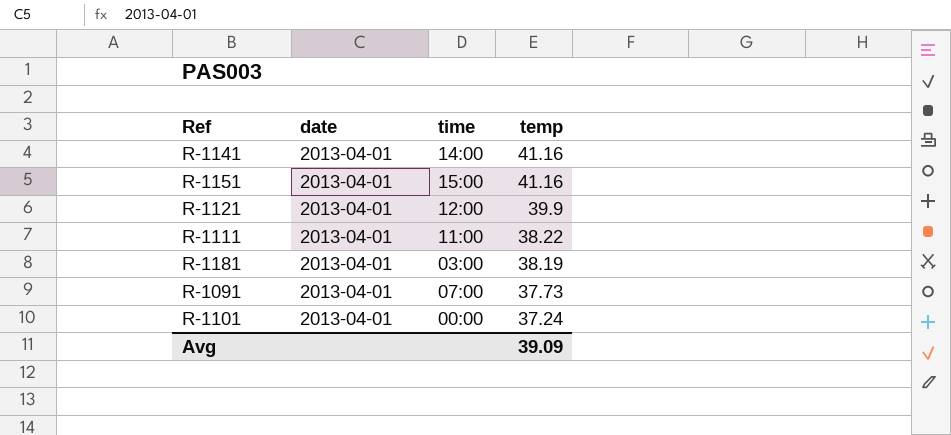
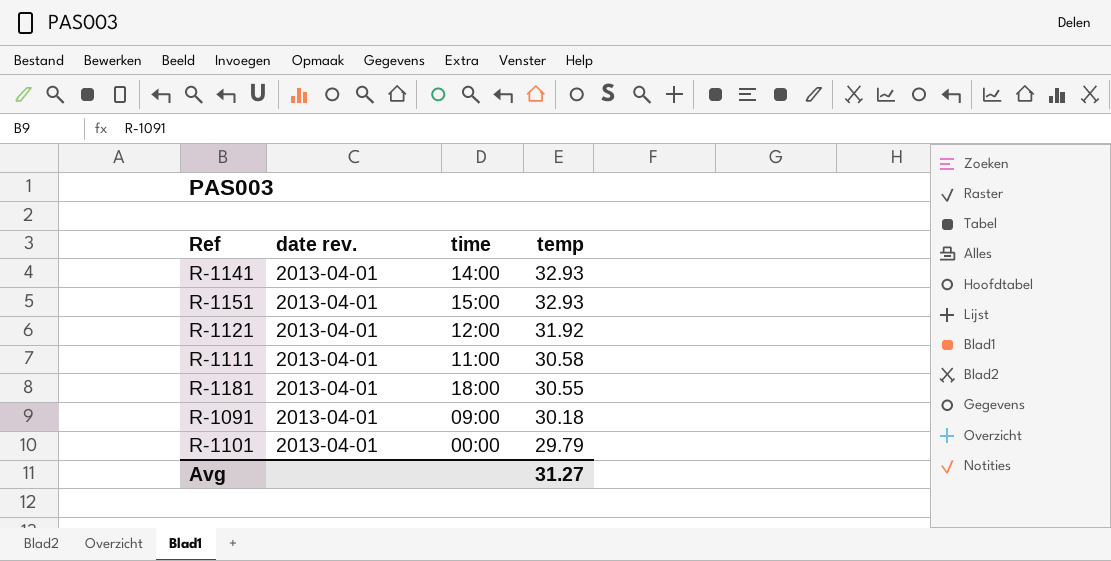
column name: date -> date rev.
R-1141 | temp: 41.16 -> 32.93
R-1151 | temp: 41.16 -> 32.93
R-1121 | temp: 39.9 -> 31.92
R-1111 | temp: 38.22 -> 30.58
R-1181 | time: 03:00 -> 18:00
R-1181 | temp: 38.19 -> 30.55
R-1091 | time: 07:00 -> 09:00
R-1091 | temp: 37.73 -> 30.18
R-1101 | temp: 37.24 -> 29.79
Avg | temp: 39.09 -> 31.27

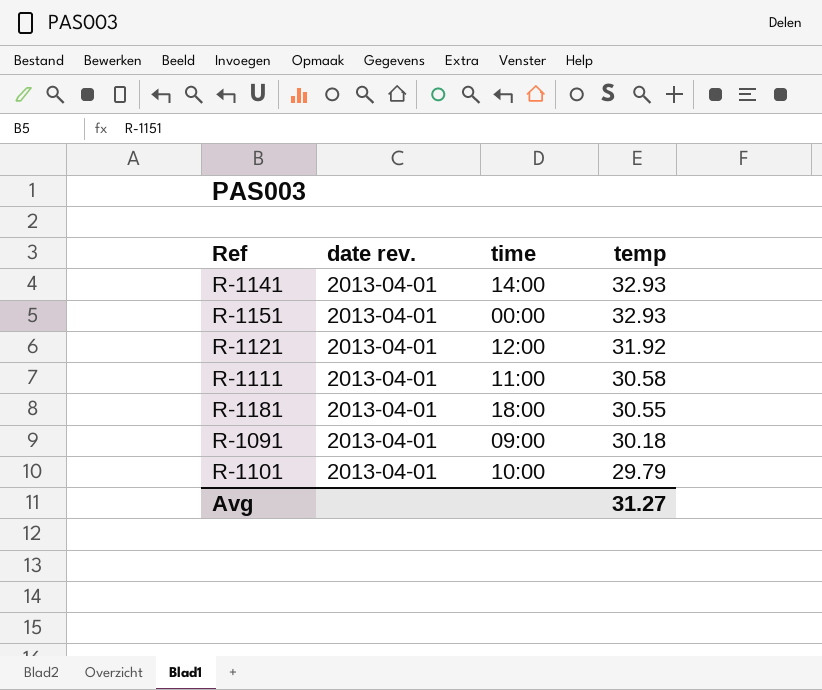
R-1151 | time: 15:00 -> 00:00
R-1101 | time: 00:00 -> 10:00

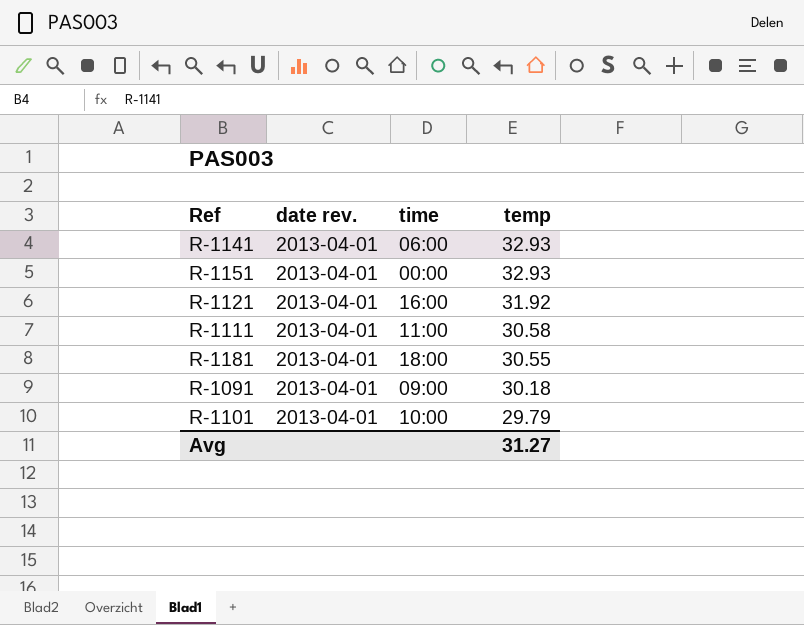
R-1141 | time: 14:00 -> 06:00
R-1121 | time: 12:00 -> 16:00

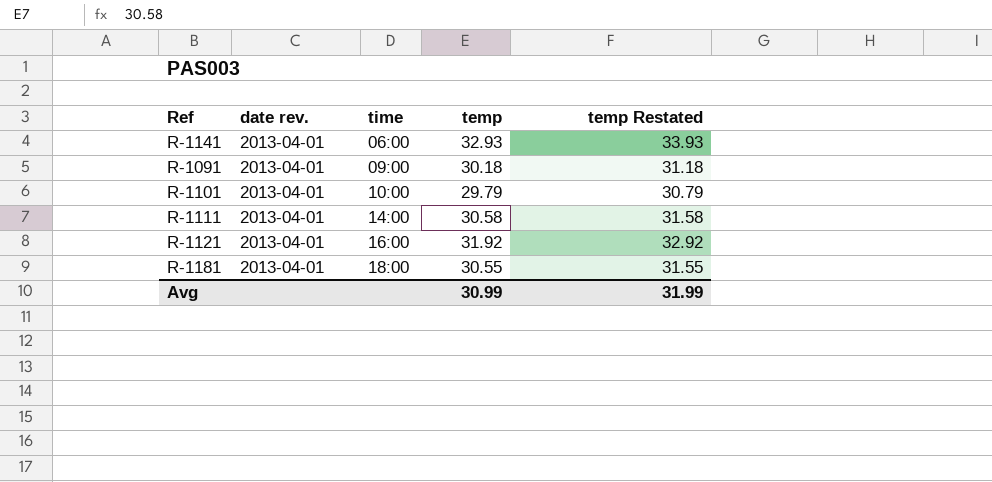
row order: temp descending -> time ascending
column temp Restated | formula: none -> [temp] + 1
row R-1151: 2013-04-01 | 00:00 | 32.93 -> none
R-1111 | time: 11:00 -> 14:00
Avg | temp: 31.27 -> 30.99

